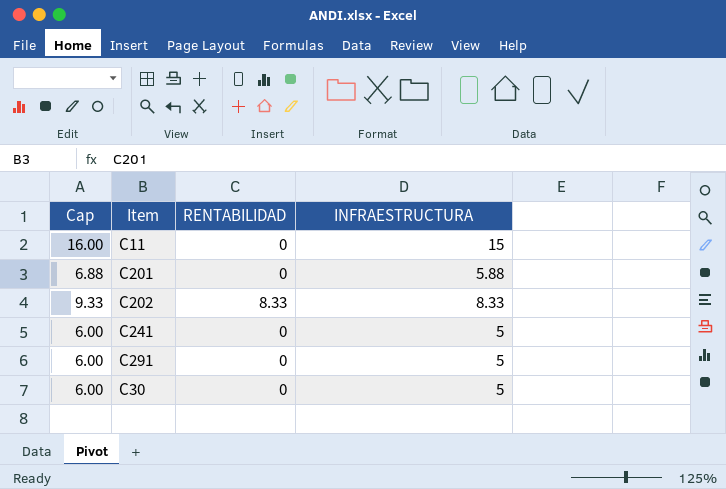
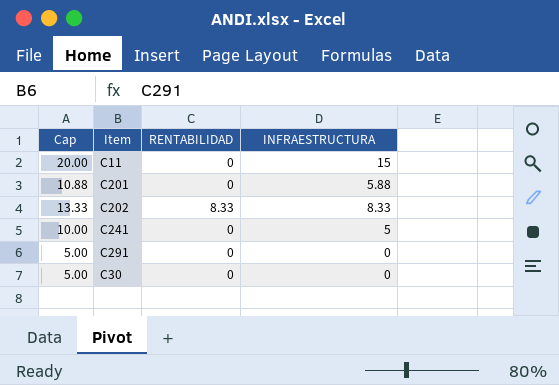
column Cap | formula: [INFRAESTRUCTURA] + 1 -> [INFRAESTRUCTURA] + 5
C291 | INFRAESTRUCTURA: 5 -> 0
C30 | INFRAESTRUCTURA: 5 -> 0

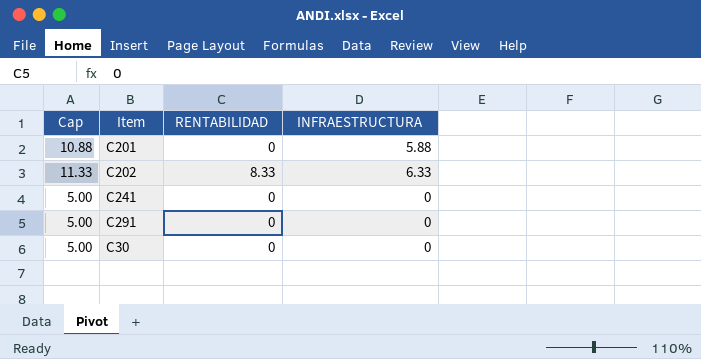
row C11: 20.00 | 0 | 15 -> none
C202 | Cap: 13.33 -> 11.33
C202 | INFRAESTRUCTURA: 8.33 -> 6.33
C241 | Cap: 10.00 -> 5.00
C241 | INFRAESTRUCTURA: 5 -> 0

